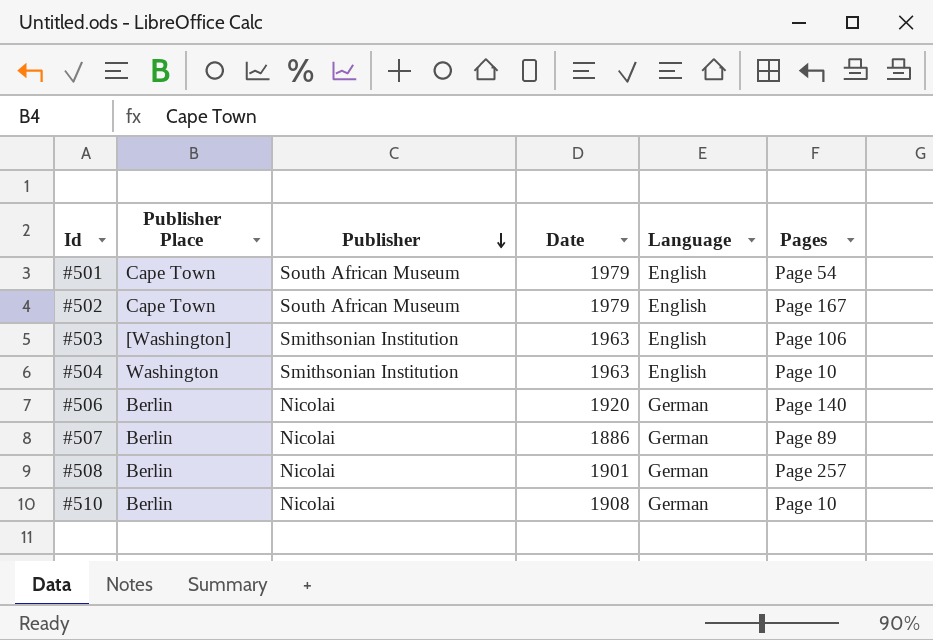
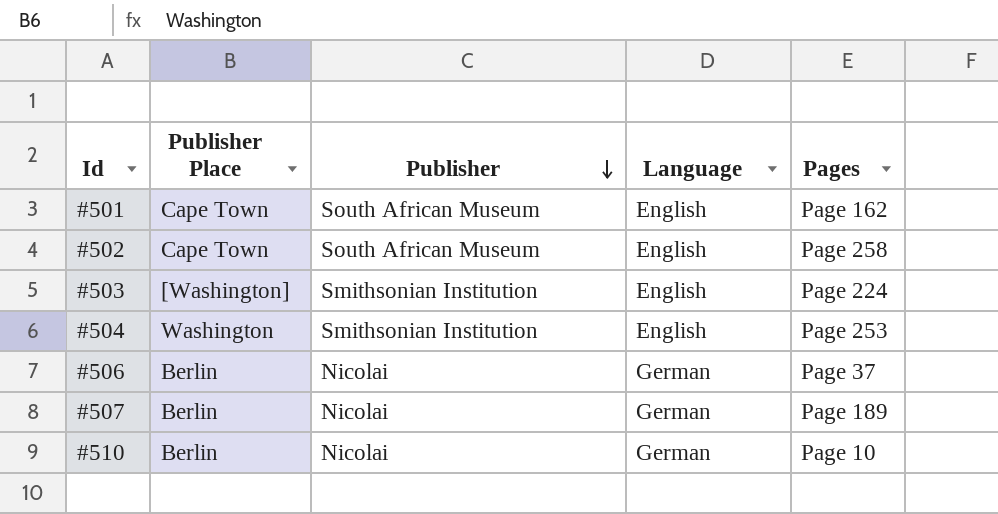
column Date | position: 4 -> none
row #508: Berlin | Nicolai | 1901 | German | Page 257 -> none
#501 | Pages: Page 54 -> Page 162
#502 | Pages: Page 167 -> Page 258
#503 | Pages: Page 106 -> Page 224
#504 | Pages: Page 10 -> Page 253
#506 | Pages: Page 140 -> Page 37
#507 | Pages: Page 89 -> Page 189

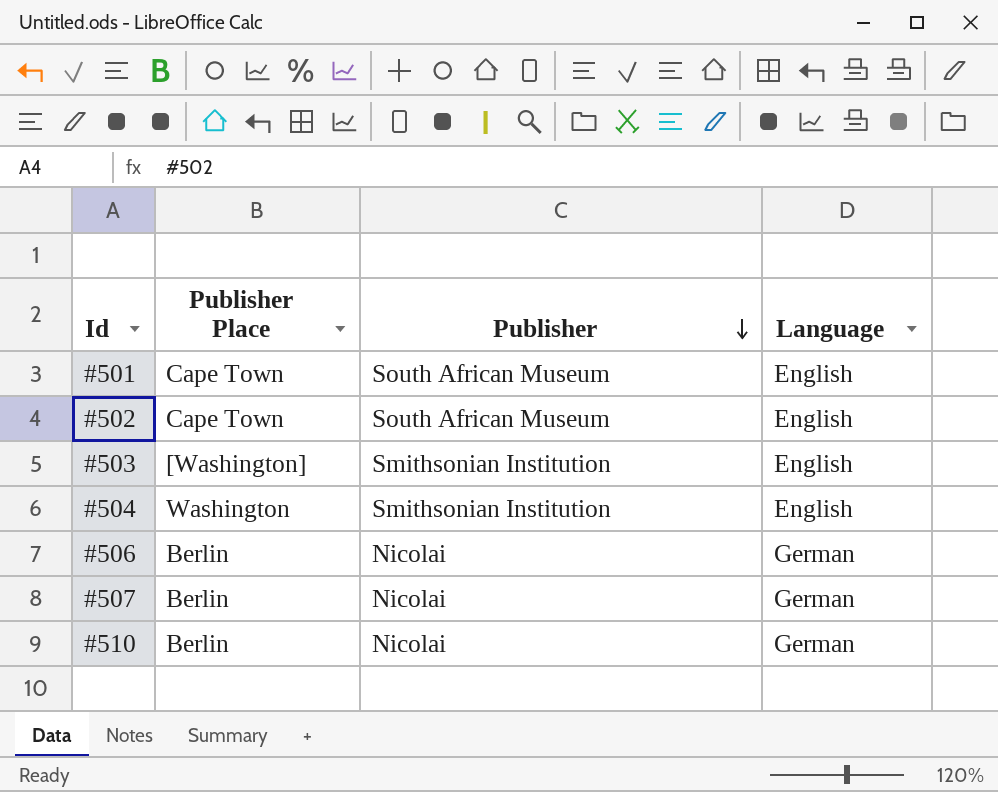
column Pages | position: 5 -> none

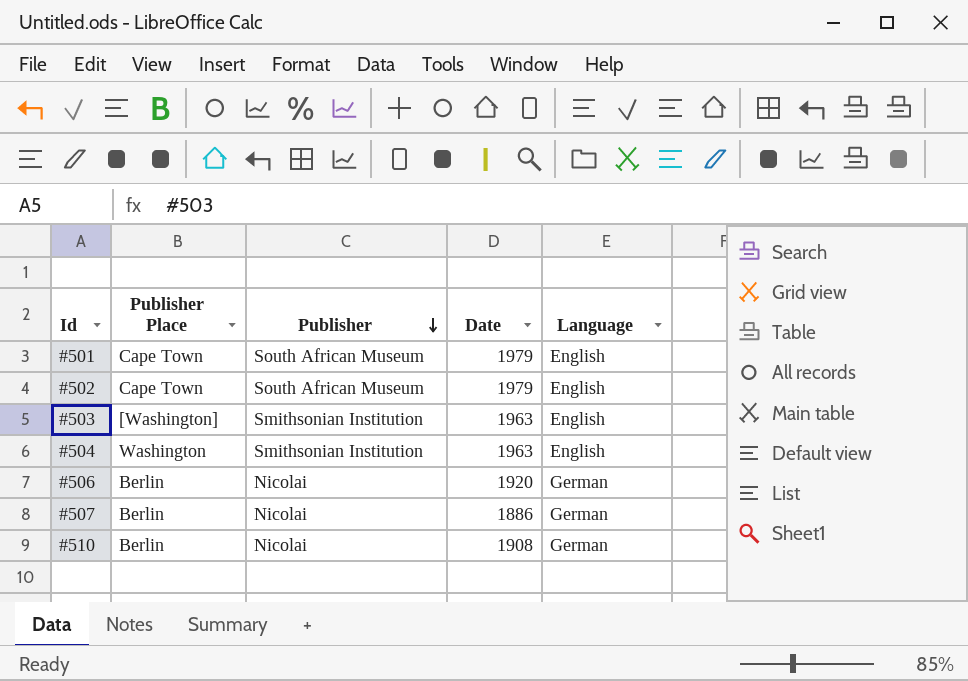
column Date | position: none -> 4

